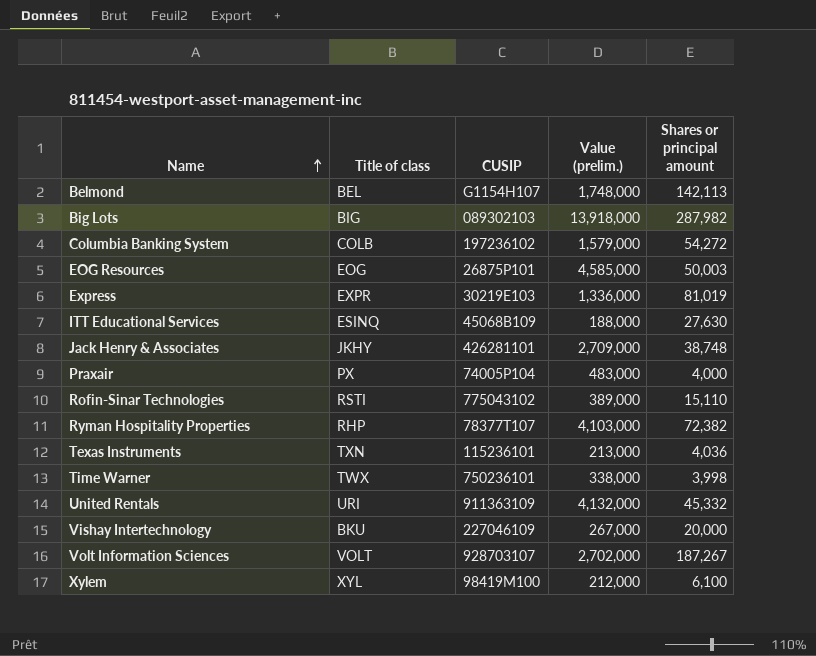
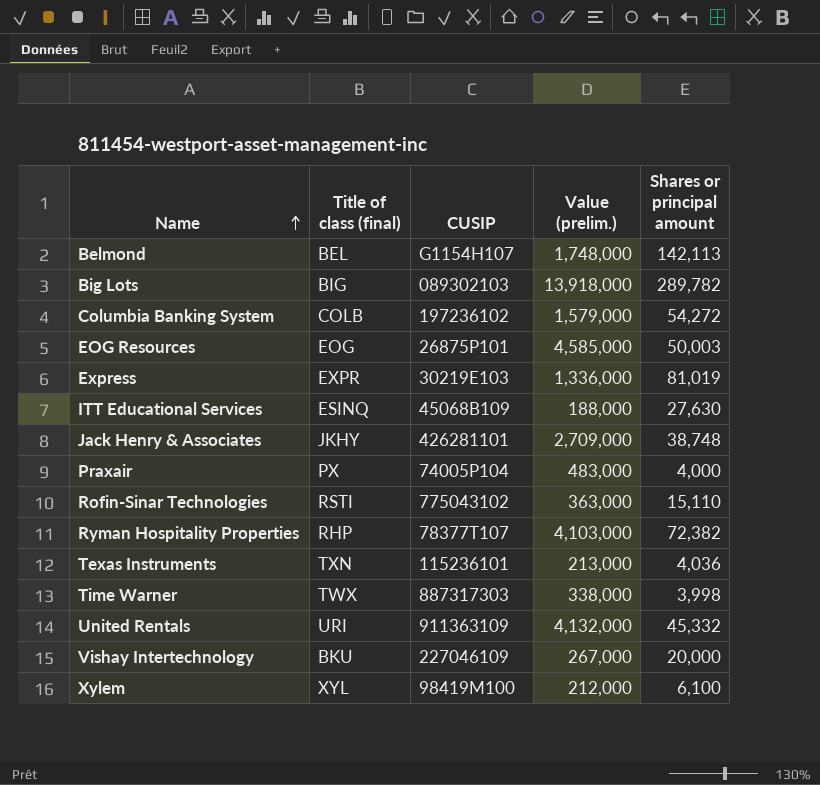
column name: Title of class -> Title of class (final)
row Volt Information Sciences: VOLT | 928703107 | 2,702,000 | 187,267 -> none
Big Lots | Shares or principal amount: 287,982 -> 289,782
Rofin-Sinar Technologies | Value (prelim.): 389,000 -> 363,000
Time Warner | CUSIP: 750236101 -> 887317303

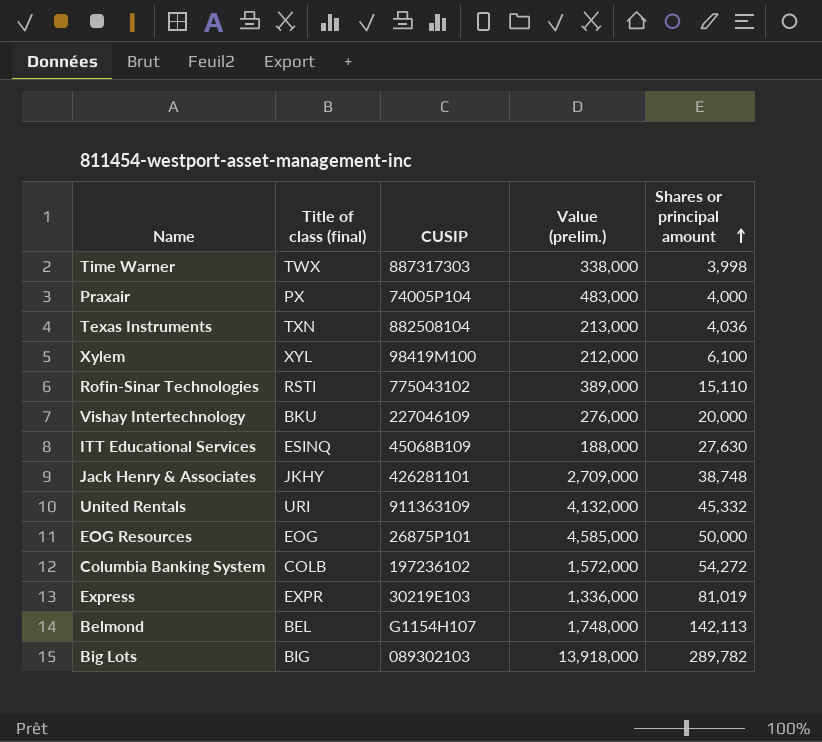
row order: Name ascending -> Shares or principal amount ascending
row Ryman Hospitality Properties: RHP | 78377T107 | 4,103,000 | 72,382 -> none
Texas Instruments | CUSIP: 115236101 -> 882508104
Rofin-Sinar Technologies | Value (prelim.): 363,000 -> 389,000
Vishay Intertechnology | Value (prelim.): 267,000 -> 276,000
EOG Resources | Shares or principal amount: 50,003 -> 50,000
Columbia Banking System | Value (prelim.): 1,579,000 -> 1,572,000

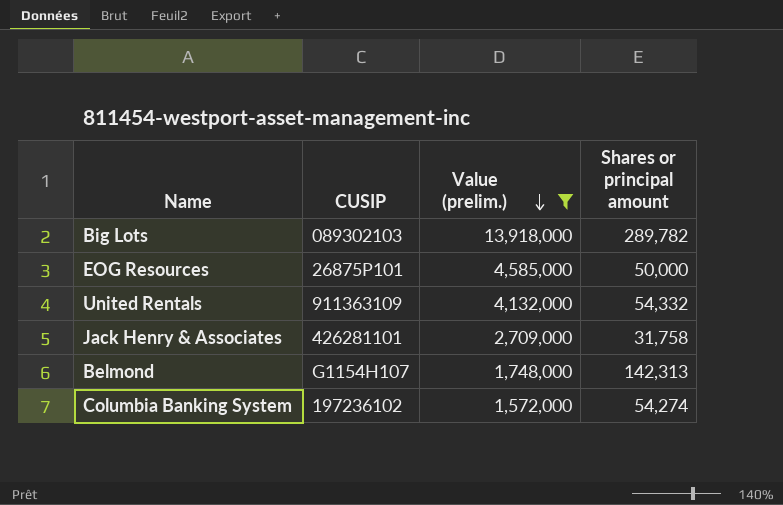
filter: none -> Value (prelim.) >= 1,572,000
row order: Shares or principal amount ascending -> Value (prelim.) descending
column Title of class (final) | position: 2 -> none
United Rentals | Shares or principal amount: 45,332 -> 54,332
Jack Henry & Associates | Shares or principal amount: 38,748 -> 31,758
Belmond | Shares or principal amount: 142,113 -> 142,313
Columbia Banking System | Shares or principal amount: 54,272 -> 54,274

